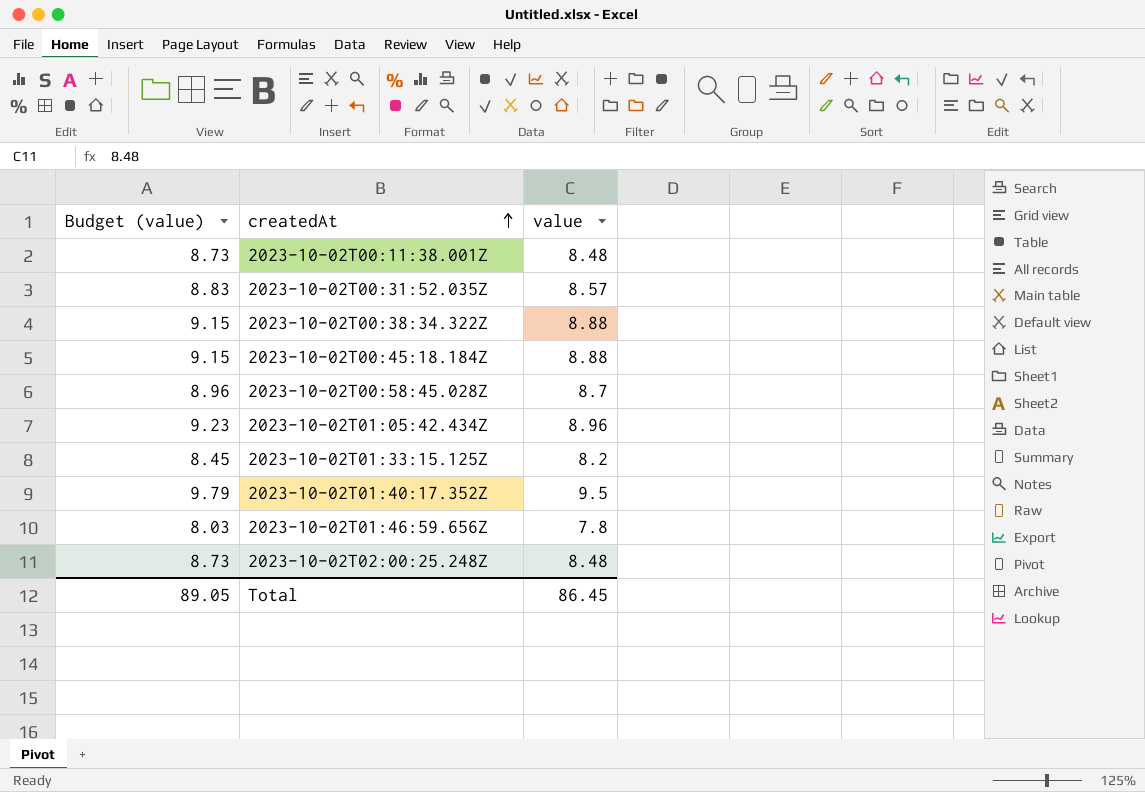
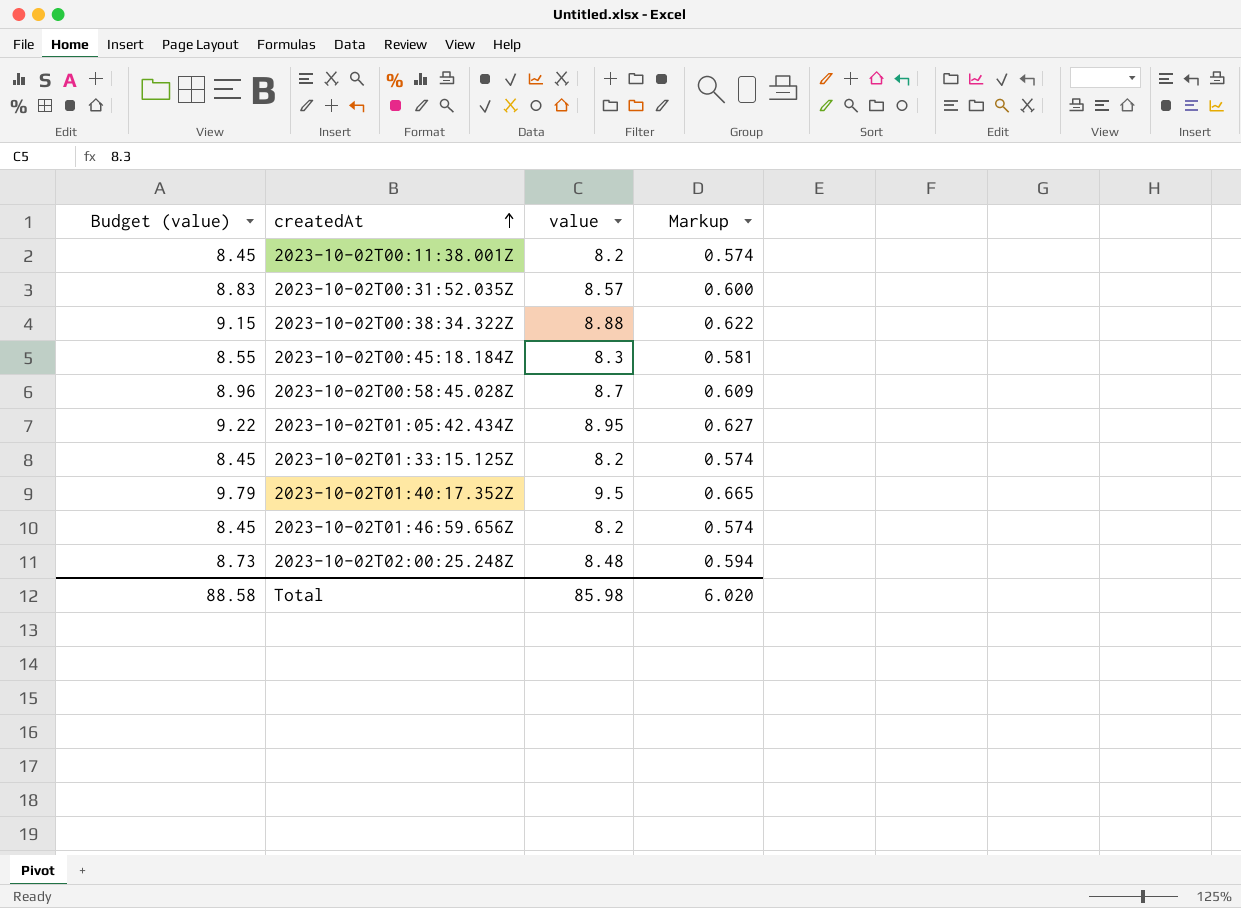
column Markup | formula: none -> [value] * 0.07
2023-10-02T00:11:38.001Z | Budget (value): 8.73 -> 8.45
2023-10-02T00:11:38.001Z | value: 8.48 -> 8.2
2023-10-02T00:45:18.184Z | Budget (value): 9.15 -> 8.55
2023-10-02T00:45:18.184Z | value: 8.88 -> 8.3
2023-10-02T01:05:42.434Z | Budget (value): 9.23 -> 9.22
2023-10-02T01:05:42.434Z | value: 8.96 -> 8.95
2023-10-02T01:46:59.656Z | Budget (value): 8.03 -> 8.45
2023-10-02T01:46:59.656Z | value: 7.8 -> 8.2
Total | Budget (value): 89.05 -> 88.58
Total | value: 86.45 -> 85.98

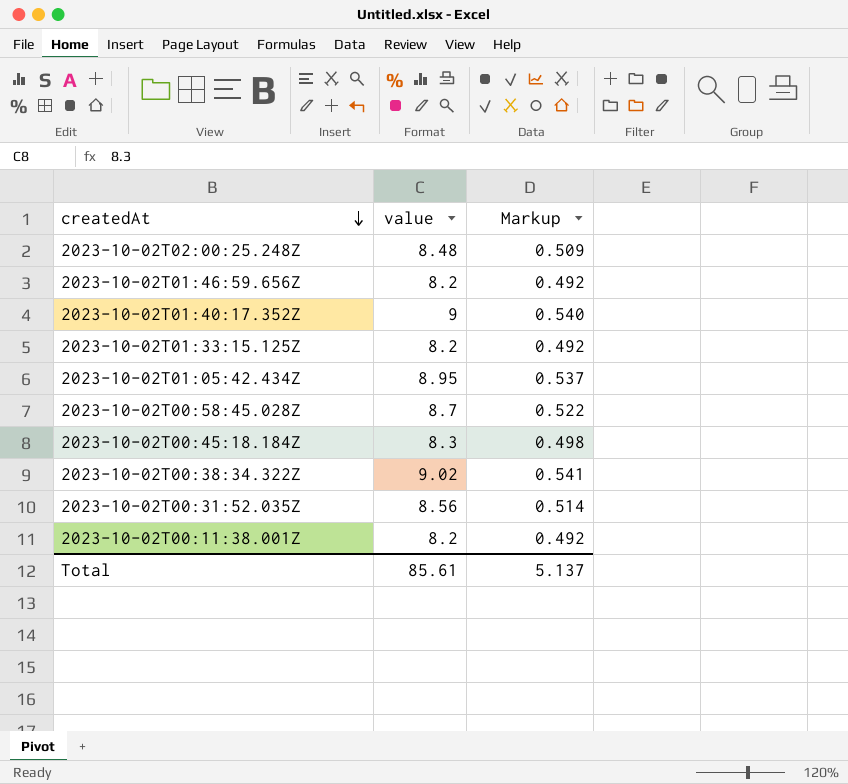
row order: createdAt ascending -> createdAt descending
column Budget (value) | formula: [value] * 1.03 -> none
column Markup | formula: [value] * 0.07 -> [value] * 0.06
2023-10-02T01:40:17.352Z | value: 9.5 -> 9
2023-10-02T00:38:34.322Z | value: 8.88 -> 9.02
2023-10-02T00:31:52.035Z | value: 8.57 -> 8.56
Total | value: 85.98 -> 85.61
Total | Markup: 6.020 -> 5.137

